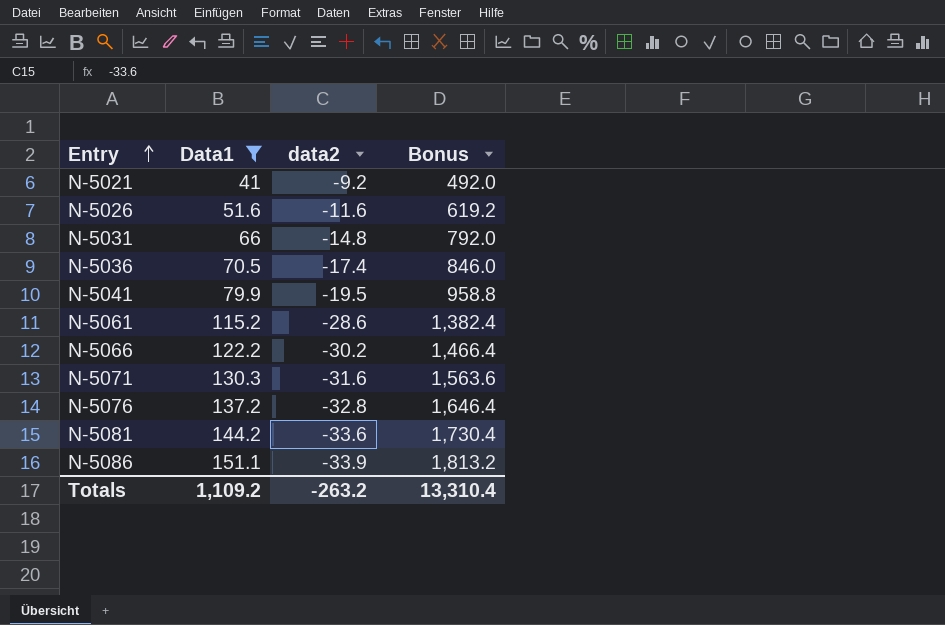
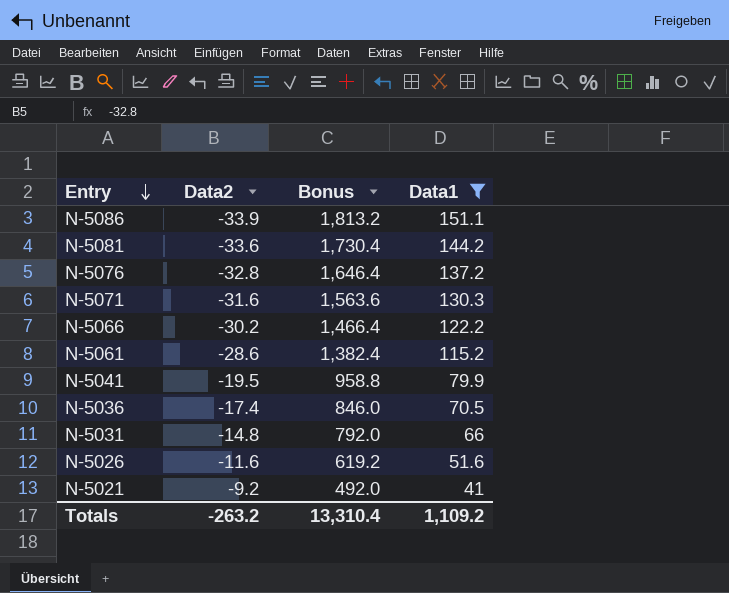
row order: Entry ascending -> Entry descending
column name: data2 -> Data2
column Data1 | position: 2 -> 4

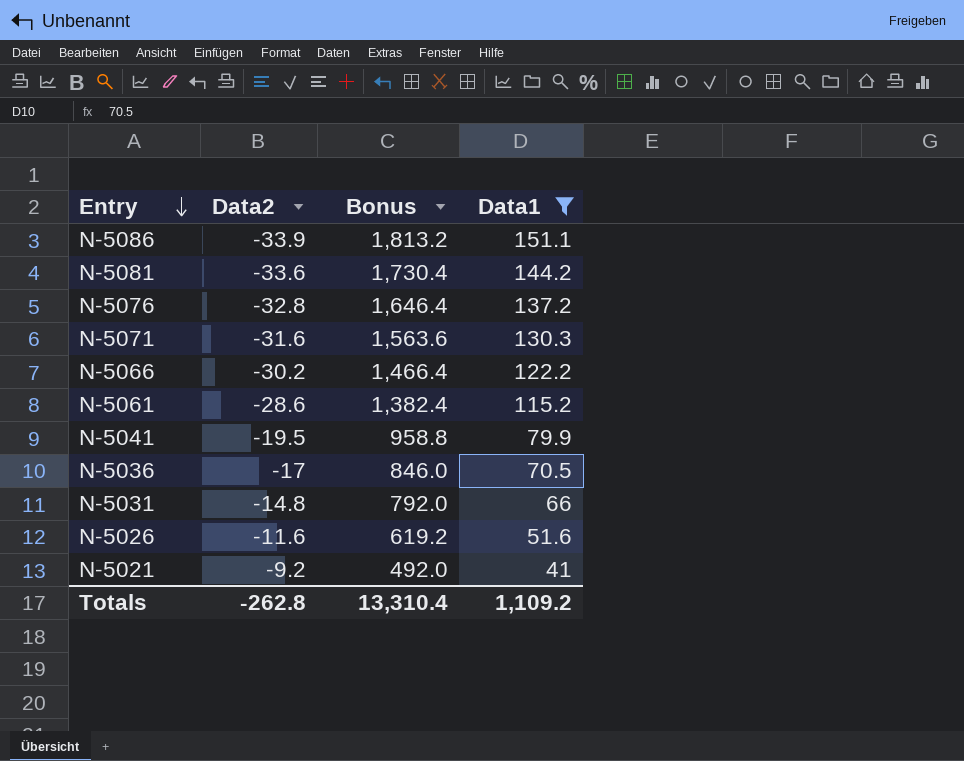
N-5036 | Data2: -17.4 -> -17
Totals | Data2: -263.2 -> -262.8

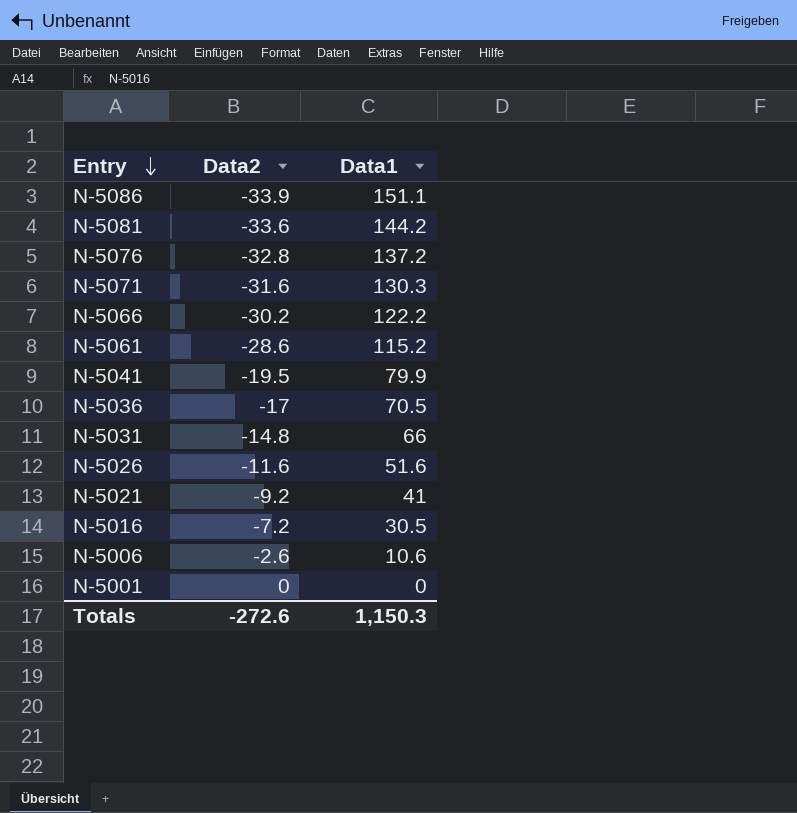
filter: Data1 >= 41 -> none
column Bonus | formula: [Data1] * 12 -> none
Totals | Data2: -262.8 -> -272.6
Totals | Data1: 1,109.2 -> 1,150.3

